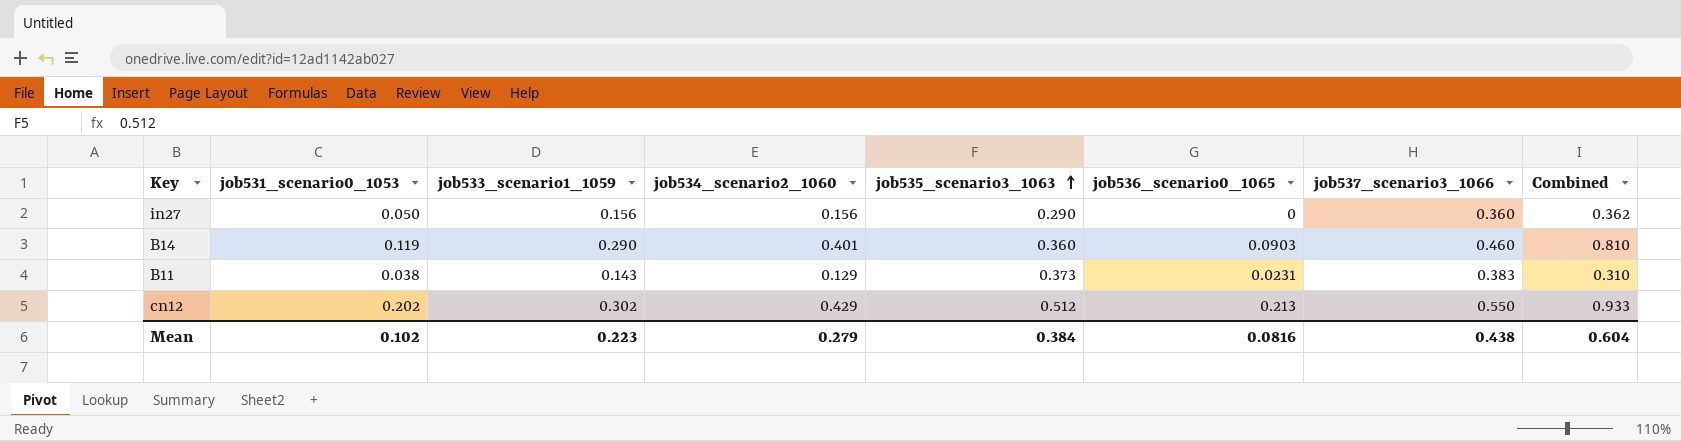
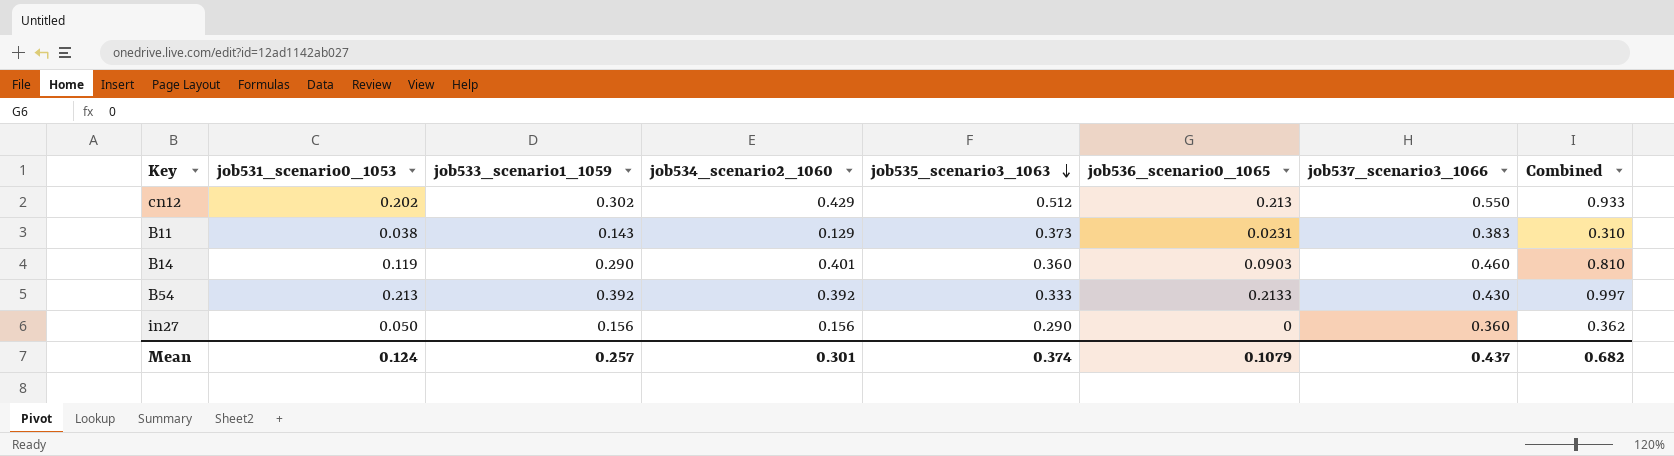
row order: job535_scenario3_1063 ascending -> job535_scenario3_1063 descending
row B54: none -> 0.213 | 0.392 | 0.392 | 0.333 | 0.2133 | 0.430 | 0.997
Mean | job531_scenario0_1053: 0.102 -> 0.124
Mean | job533_scenario1_1059: 0.223 -> 0.257
Mean | job534_scenario2_1060: 0.279 -> 0.301
Mean | job535_scenario3_1063: 0.384 -> 0.374
Mean | job536_scenario0_1065: 0.0816 -> 0.1079
Mean | job537_scenario3_1066: 0.438 -> 0.437
Mean | Combined: 0.604 -> 0.682

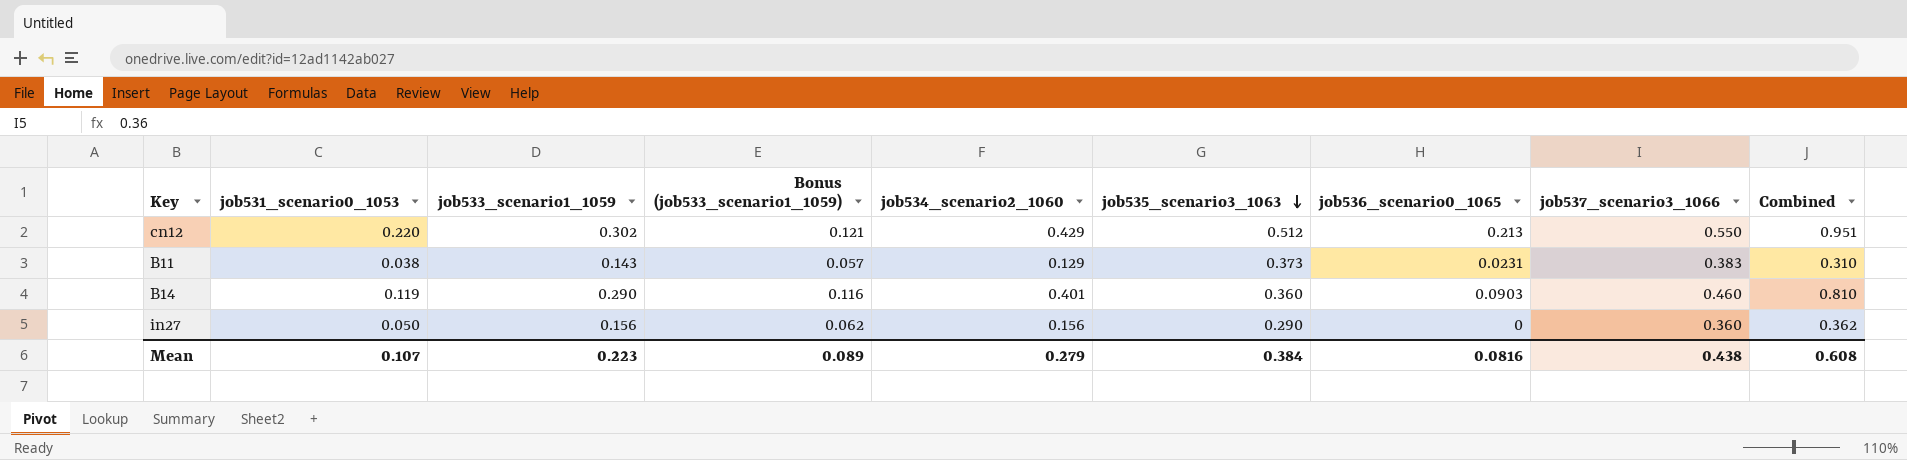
column Bonus (job533_scenario1_1059) | formula: none -> [job533_scenario1_1059] * 0.4
row B54: 0.213 | 0.392 | 0.392 | 0.333 | 0.2133 | 0.430 | 0.997 -> none
cn12 | job531_scenario0_1053: 0.202 -> 0.220
cn12 | Combined: 0.933 -> 0.951
Mean | job531_scenario0_1053: 0.124 -> 0.107
Mean | job533_scenario1_1059: 0.257 -> 0.223
Mean | job534_scenario2_1060: 0.301 -> 0.279
Mean | job535_scenario3_1063: 0.374 -> 0.384
Mean | job536_scenario0_1065: 0.1079 -> 0.0816
Mean | job537_scenario3_1066: 0.437 -> 0.438
Mean | Combined: 0.682 -> 0.608

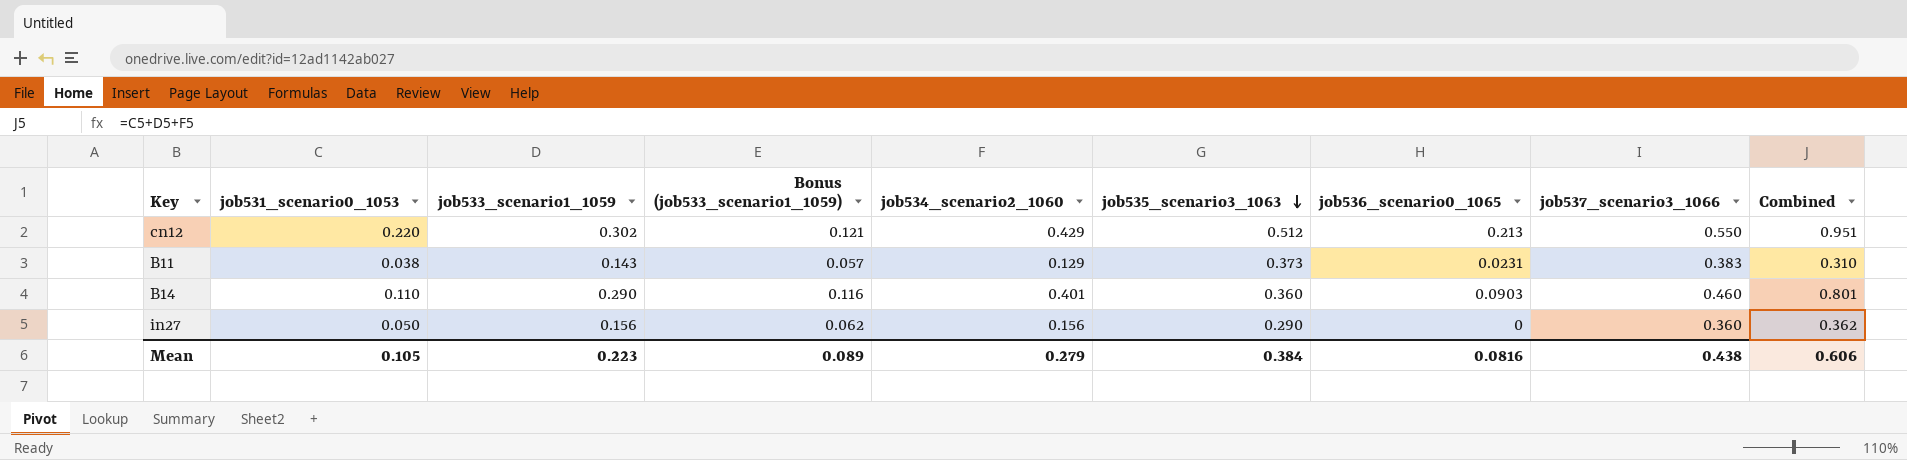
B14 | job531_scenario0_1053: 0.119 -> 0.110
B14 | Combined: 0.810 -> 0.801
Mean | job531_scenario0_1053: 0.107 -> 0.105
Mean | Combined: 0.608 -> 0.606

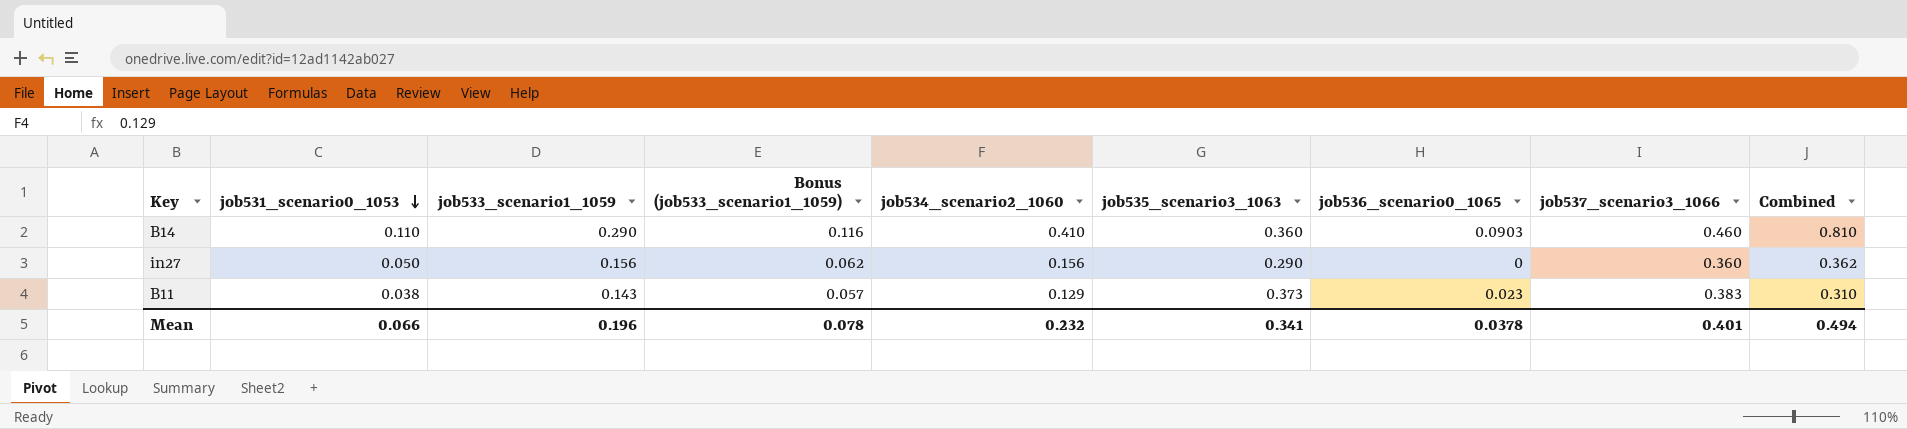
row order: job535_scenario3_1063 descending -> job531_scenario0_1053 descending
row cn12: 0.220 | 0.302 | 0.121 | 0.429 | 0.512 | 0.213 | 0.550 | 0.951 -> none
B14 | job534_scenario2_1060: 0.401 -> 0.410
B14 | Combined: 0.801 -> 0.810
B11 | job536_scenario0_1065: 0.0231 -> 0.023
Mean | job531_scenario0_1053: 0.105 -> 0.066
Mean | job533_scenario1_1059: 0.223 -> 0.196
Mean | Bonus (job533_scenario1_1059): 0.089 -> 0.078
Mean | job534_scenario2_1060: 0.279 -> 0.232
Mean | job535_scenario3_1063: 0.384 -> 0.341
Mean | job536_scenario0_1065: 0.0816 -> 0.0378
Mean | job537_scenario3_1066: 0.438 -> 0.401
Mean | Combined: 0.606 -> 0.494

